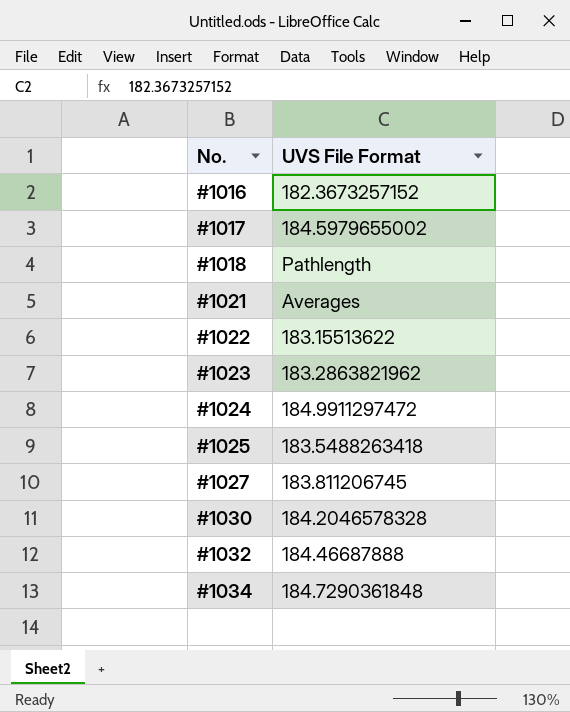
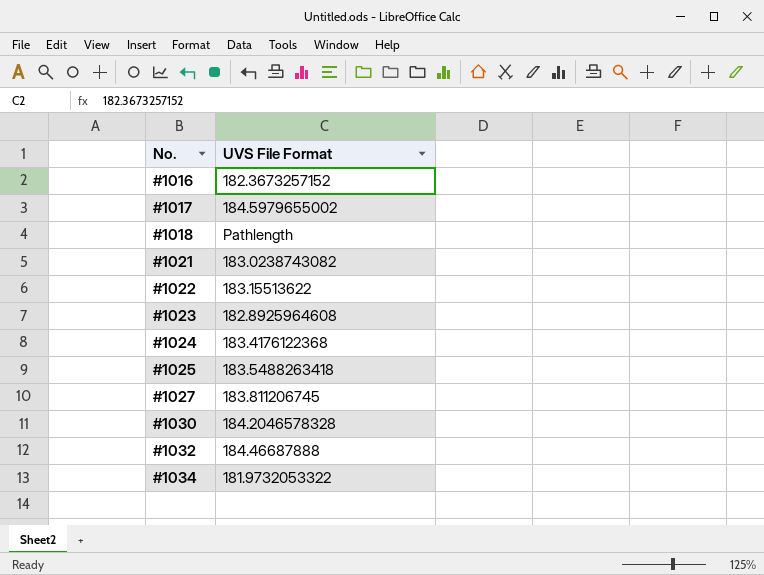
#1021 | UVS File Format: Averages -> 183.0238743082
#1023 | UVS File Format: 183.2863821962 -> 182.8925964608
#1024 | UVS File Format: 184.9911297472 -> 183.4176122368
#1034 | UVS File Format: 184.7290361848 -> 181.9732053322

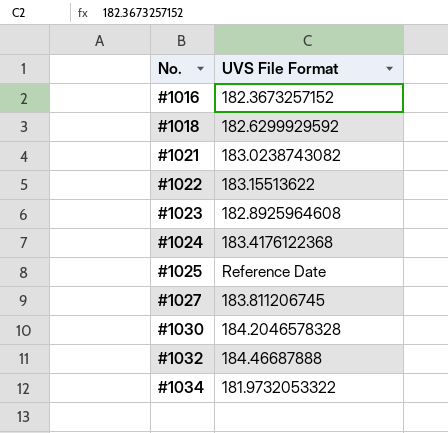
row #1017: 184.5979655002 -> none
#1018 | UVS File Format: Pathlength -> 182.6299929592
#1025 | UVS File Format: 183.5488263418 -> Reference Date

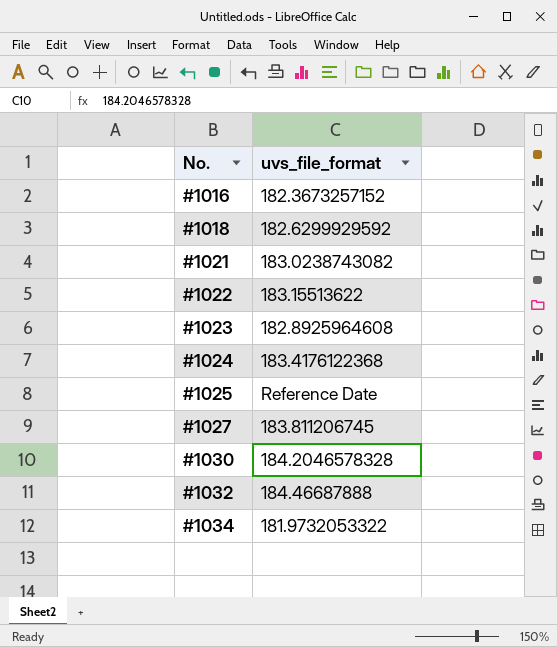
column name: UVS File Format -> uvs_file_format

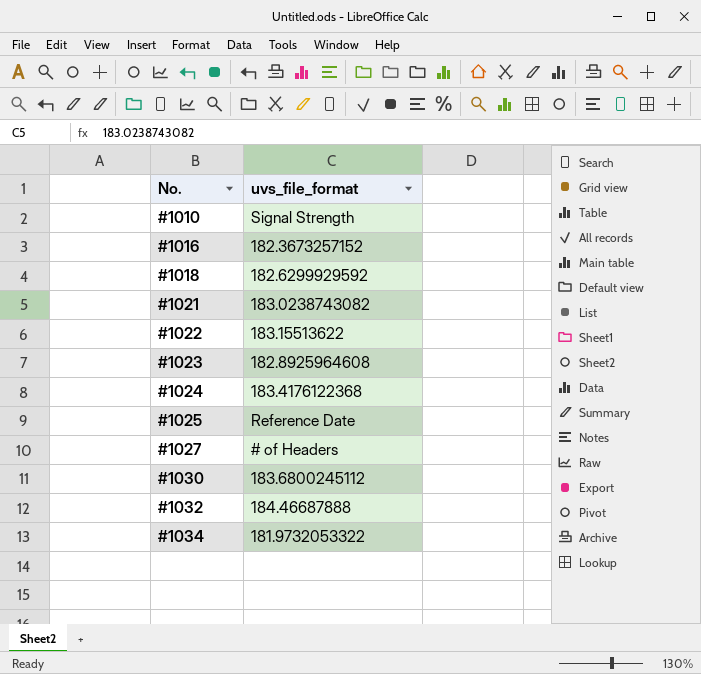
row #1010: none -> Signal Strength
#1027 | uvs_file_format: 183.811206745 -> # of Headers
#1030 | uvs_file_format: 184.2046578328 -> 183.6800245112

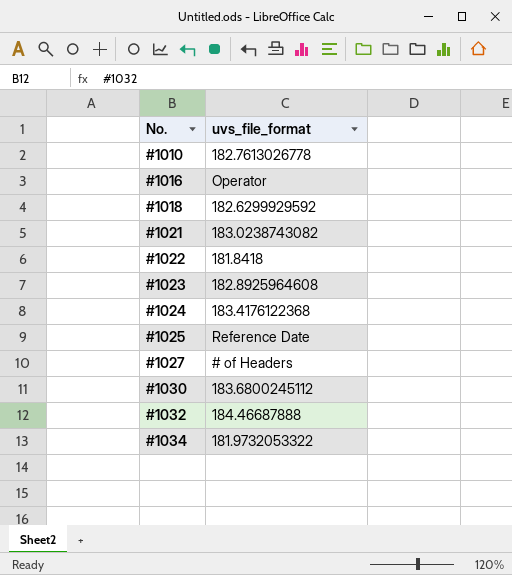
#1010 | uvs_file_format: Signal Strength -> 182.7613026778
#1016 | uvs_file_format: 182.3673257152 -> Operator
#1022 | uvs_file_format: 183.15513622 -> 181.8418

